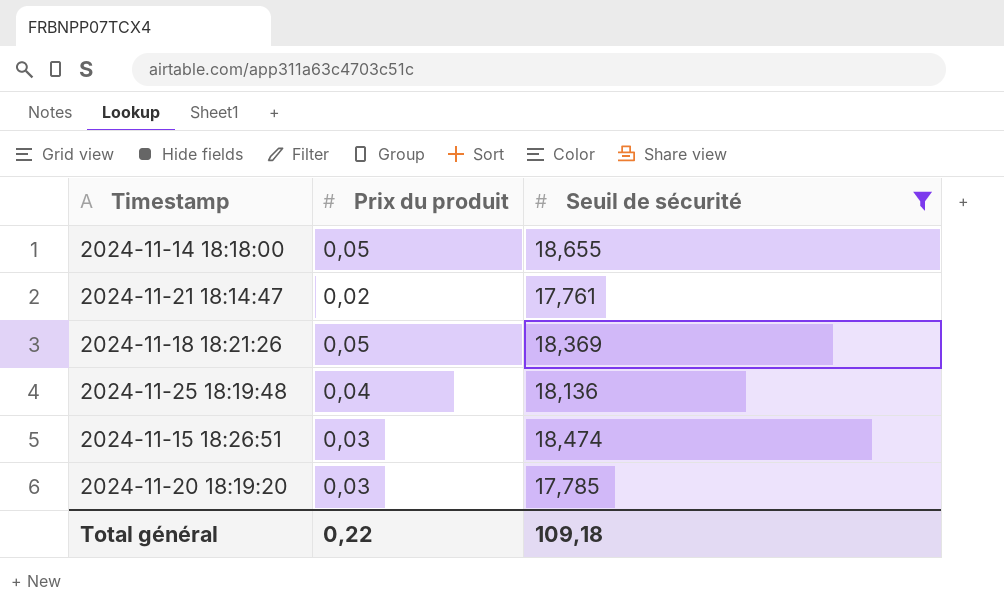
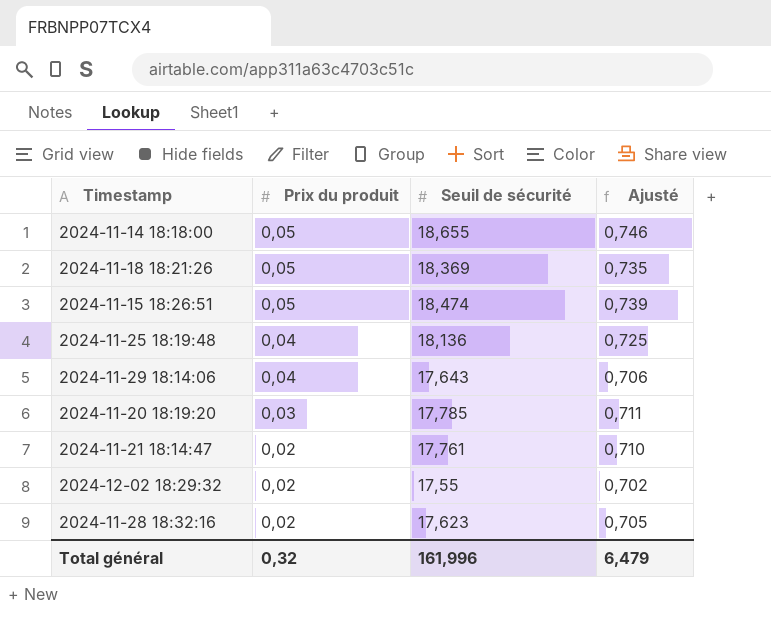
filter: Seuil de sécurité >= 17,761 -> none
row order: none -> Prix du produit descending
column Ajusté | formula: none -> [Seuil de sécurité] * 0,04
2024-11-15 18:26:51 | Prix du produit: 0,03 -> 0,05
Total général | Prix du produit: 0,22 -> 0,32
Total général | Seuil de sécurité: 109,18 -> 161,996

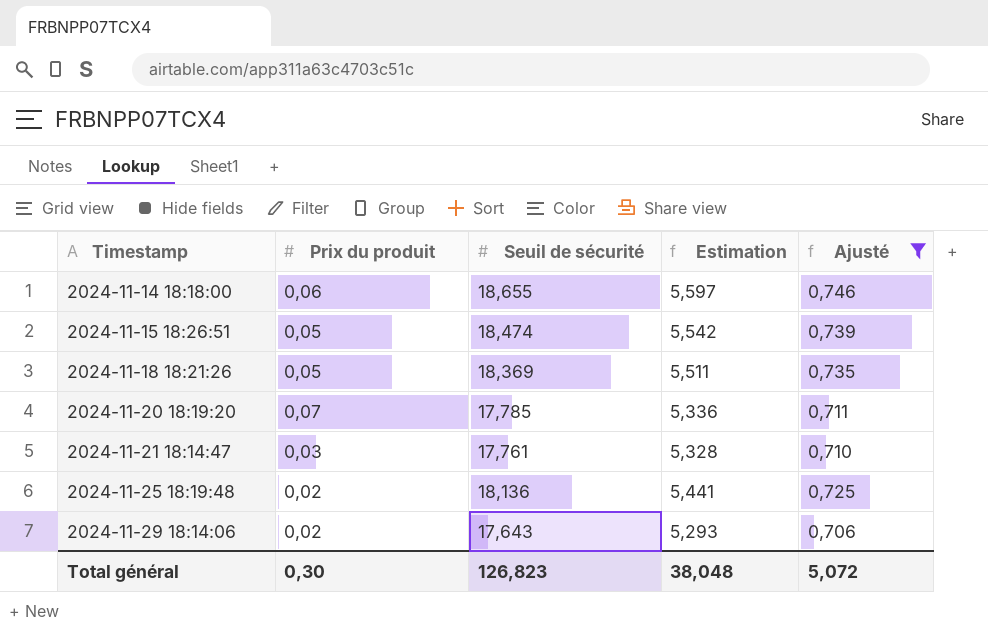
filter: none -> Ajusté >= 0,706
row order: Prix du produit descending -> Timestamp ascending
column Estimation | formula: none -> [Seuil de sécurité] * 0,3
2024-11-14 18:18:00 | Prix du produit: 0,05 -> 0,06
2024-11-20 18:19:20 | Prix du produit: 0,03 -> 0,07
2024-11-21 18:14:47 | Prix du produit: 0,02 -> 0,03
2024-11-25 18:19:48 | Prix du produit: 0,04 -> 0,02
2024-11-29 18:14:06 | Prix du produit: 0,04 -> 0,02
Total général | Prix du produit: 0,32 -> 0,30
Total général | Seuil de sécurité: 161,996 -> 126,823
Total général | Ajusté: 6,479 -> 5,072

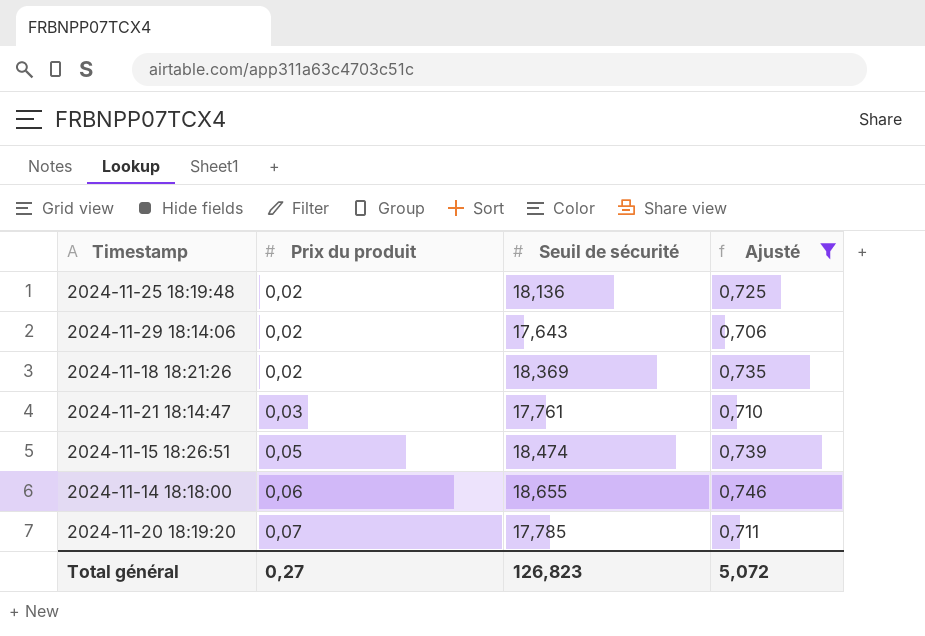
row order: Timestamp ascending -> Prix du produit ascending
column Estimation | formula: [Seuil de sécurité] * 0,3 -> none
2024-11-18 18:21:26 | Prix du produit: 0,05 -> 0,02
Total général | Prix du produit: 0,30 -> 0,27

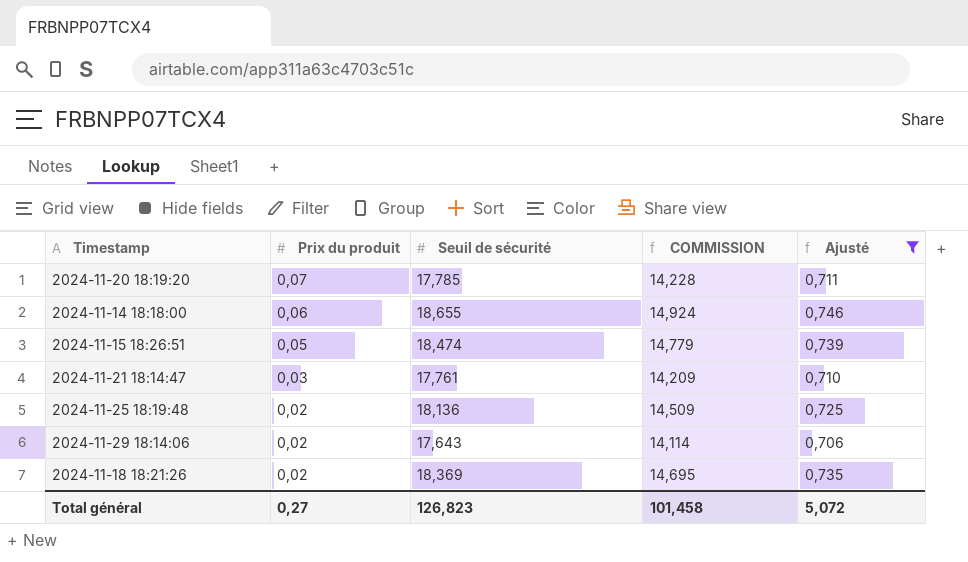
row order: Prix du produit ascending -> Prix du produit descending
column COMMISSION | formula: none -> [Seuil de sécurité] * 0,8

